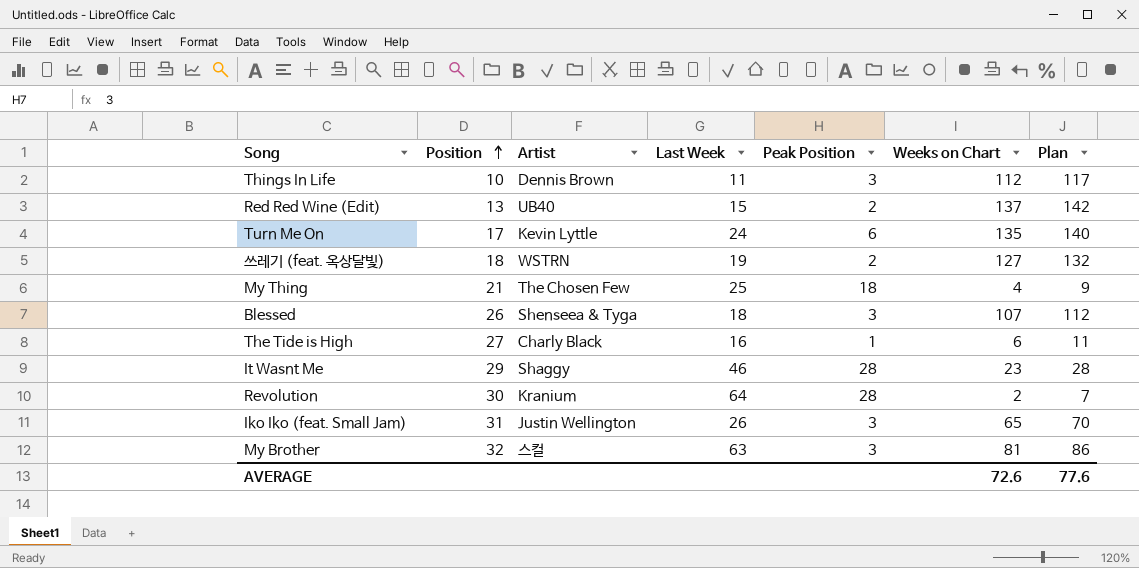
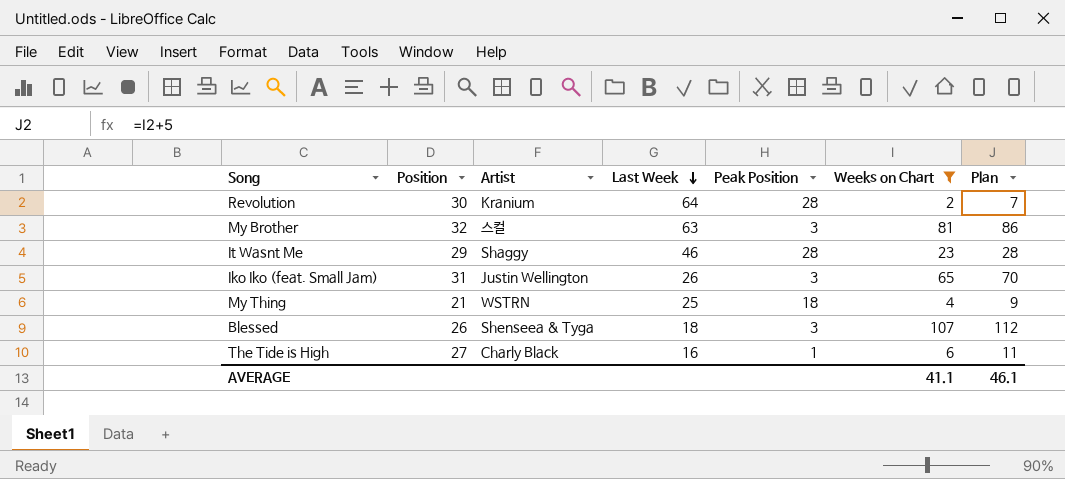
filter: none -> Weeks on Chart <= 107
row order: Position ascending -> Last Week descending
My Thing | Artist: The Chosen Few -> WSTRN
AVERAGE | Weeks on Chart: 72.6 -> 41.1
AVERAGE | Plan: 77.6 -> 46.1

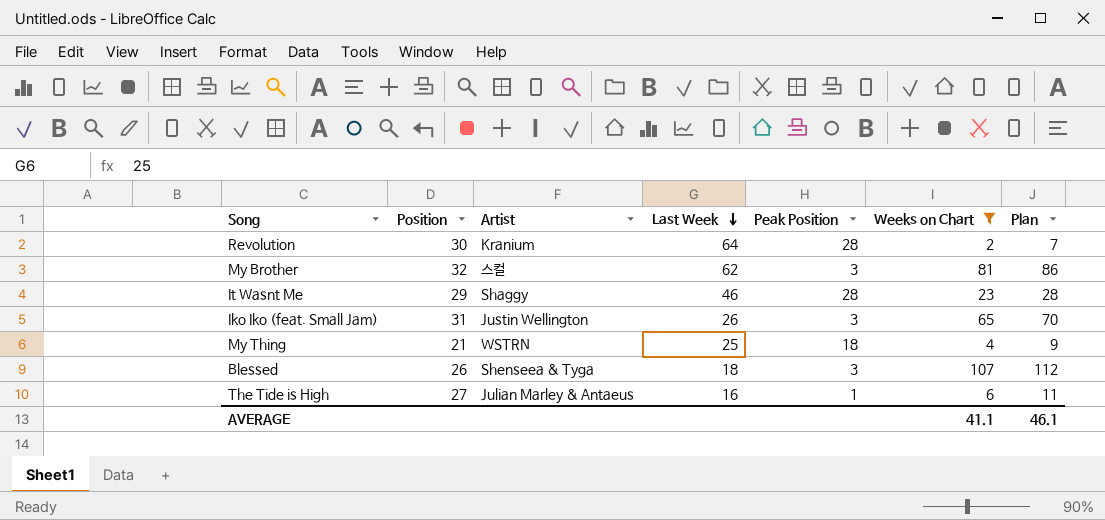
My Brother | Last Week: 63 -> 62
The Tide is High | Artist: Charly Black -> Julian Marley & Antaeus

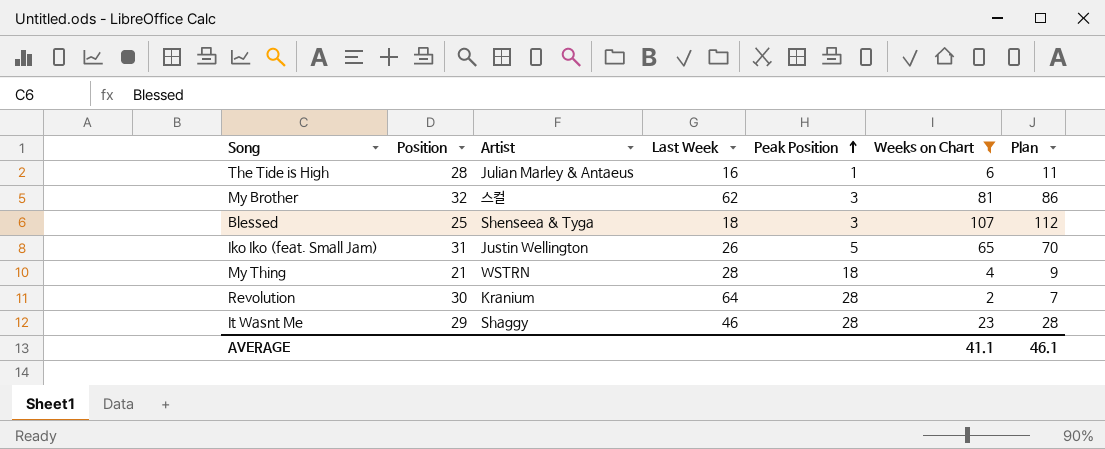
row order: Last Week descending -> Peak Position ascending
The Tide is High | Position: 27 -> 28
Blessed | Position: 26 -> 25
Iko Iko (feat. Small Jam) | Peak Position: 3 -> 5
My Thing | Last Week: 25 -> 28

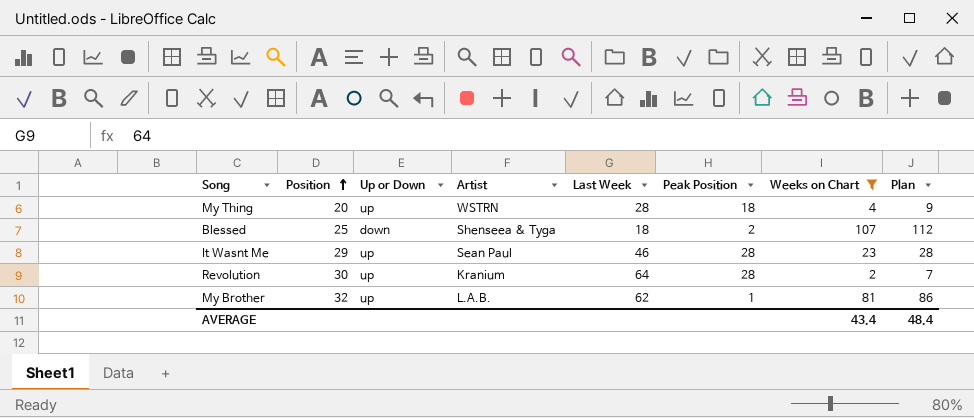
row order: Peak Position ascending -> Position ascending
column Up or Down | position: none -> 3
row The Tide is High: 28 | Julian Marley & Antaeus | 16 | 1 | 6 | 11 -> none
row Iko Iko (feat. Small Jam): 31 | Justin Wellington | 26 | 5 | 65 | 70 -> none
My Thing | Position: 21 -> 20
Blessed | Peak Position: 3 -> 2
It Wasnt Me | Artist: Shaggy -> Sean Paul
My Brother | Artist: 스컬 -> L.A.B.
My Brother | Peak Position: 3 -> 1
AVERAGE | Weeks on Chart: 41.1 -> 43.4
AVERAGE | Plan: 46.1 -> 48.4

